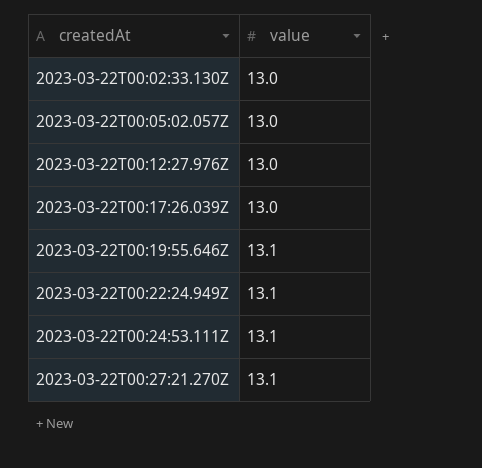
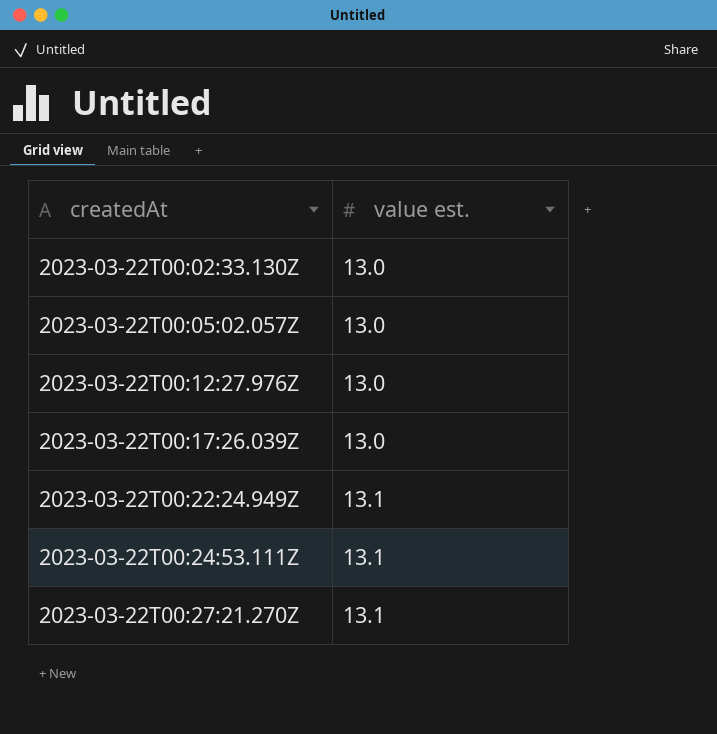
column name: value -> value est.
row 2023-03-22T00:19:55.646Z: 13.1 -> none

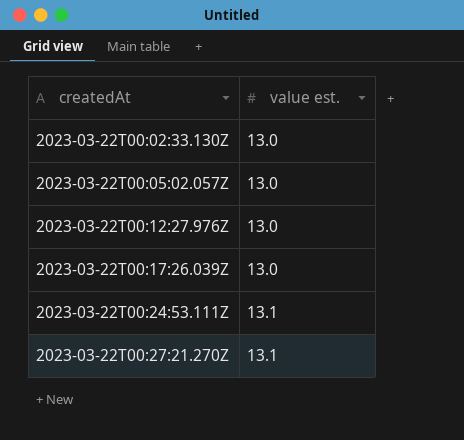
row 2023-03-22T00:22:24.949Z: 13.1 -> none

